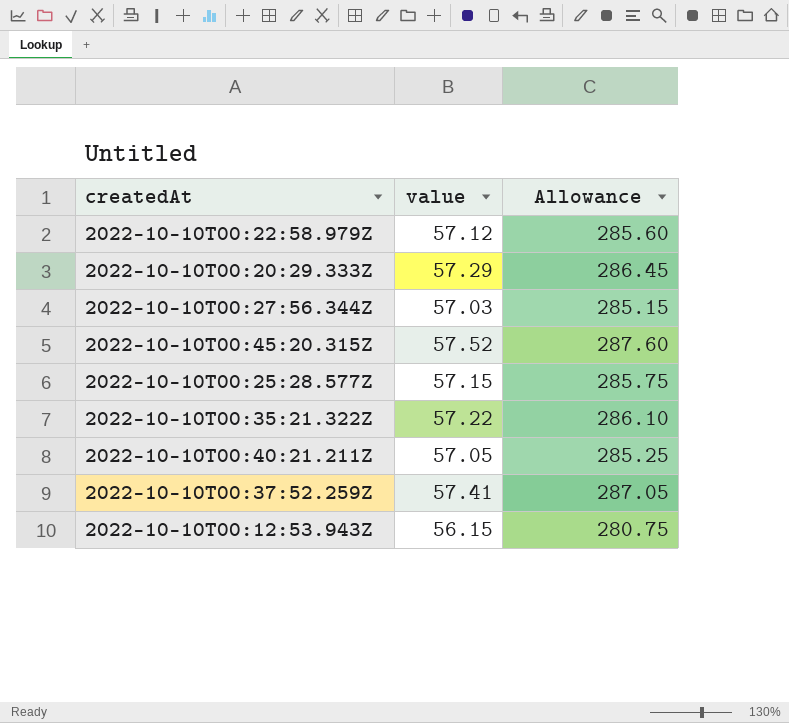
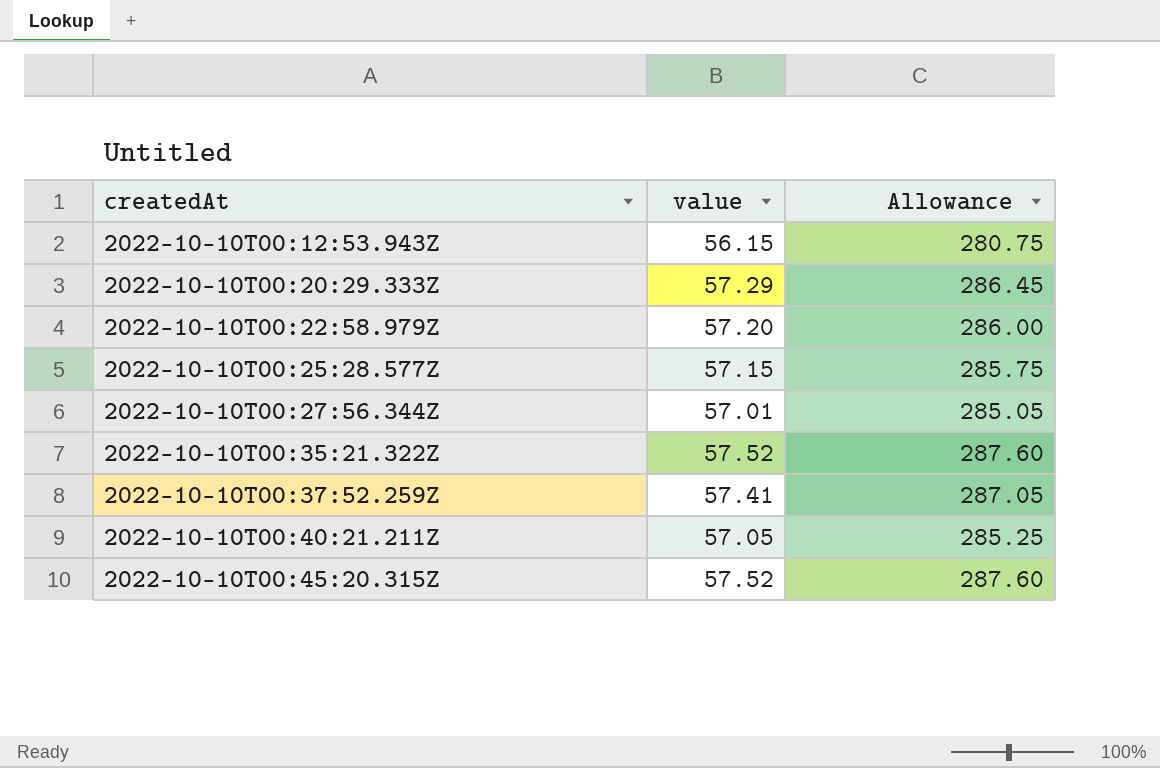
row order: none -> createdAt ascending
2022-10-10T00:22:58.979Z | value: 57.12 -> 57.20
2022-10-10T00:22:58.979Z | Allowance: 285.60 -> 286.00
2022-10-10T00:27:56.344Z | value: 57.03 -> 57.01
2022-10-10T00:27:56.344Z | Allowance: 285.15 -> 285.05
2022-10-10T00:35:21.322Z | value: 57.22 -> 57.52
2022-10-10T00:35:21.322Z | Allowance: 286.10 -> 287.60

